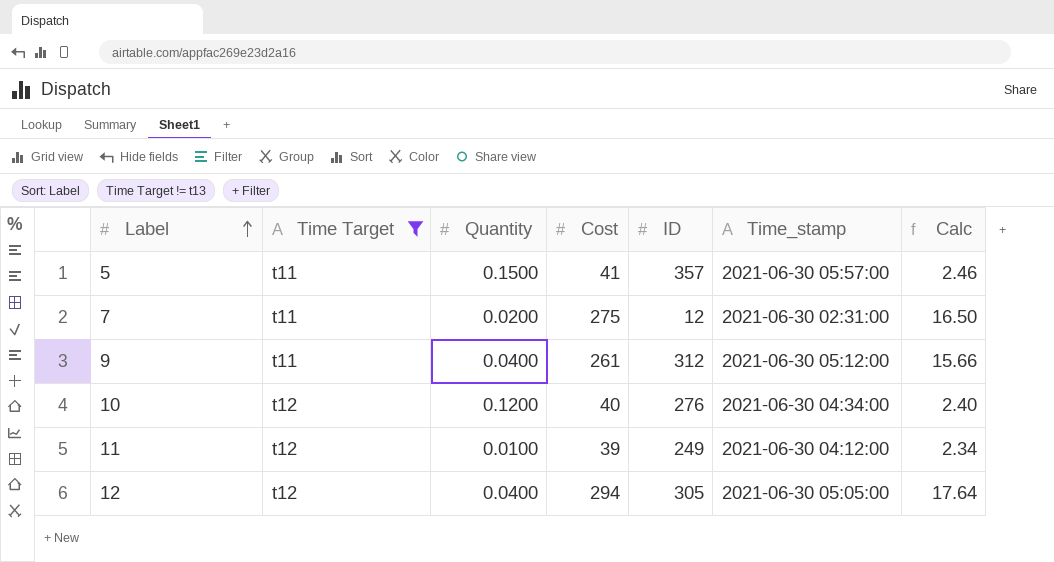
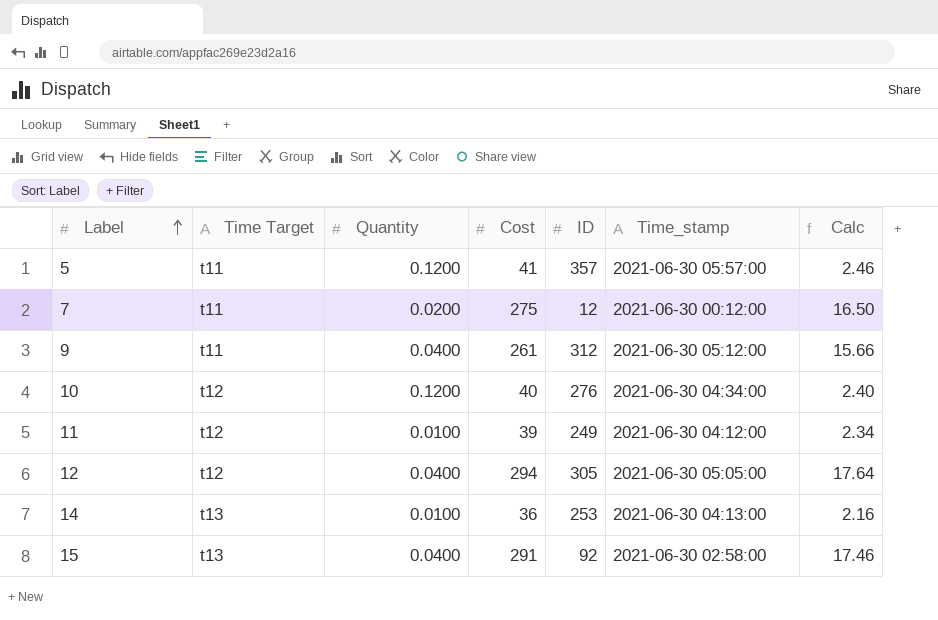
filter: Time Target != t13 -> none
5 | Quantity: 0.1500 -> 0.1200
7 | Time_stamp: 2021-06-30 02:31:00 -> 2021-06-30 00:12:00

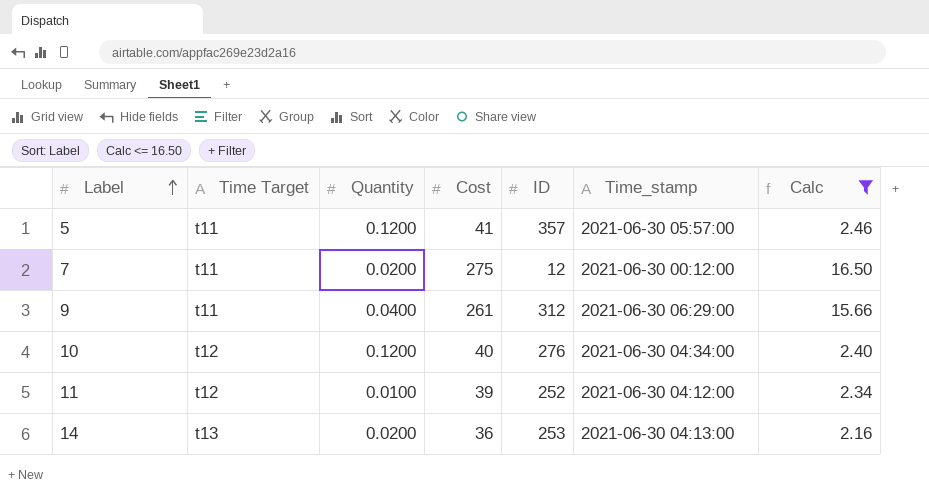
filter: none -> Calc <= 16.50
9 | Time_stamp: 2021-06-30 05:12:00 -> 2021-06-30 06:29:00
11 | ID: 249 -> 252
14 | Quantity: 0.0100 -> 0.0200

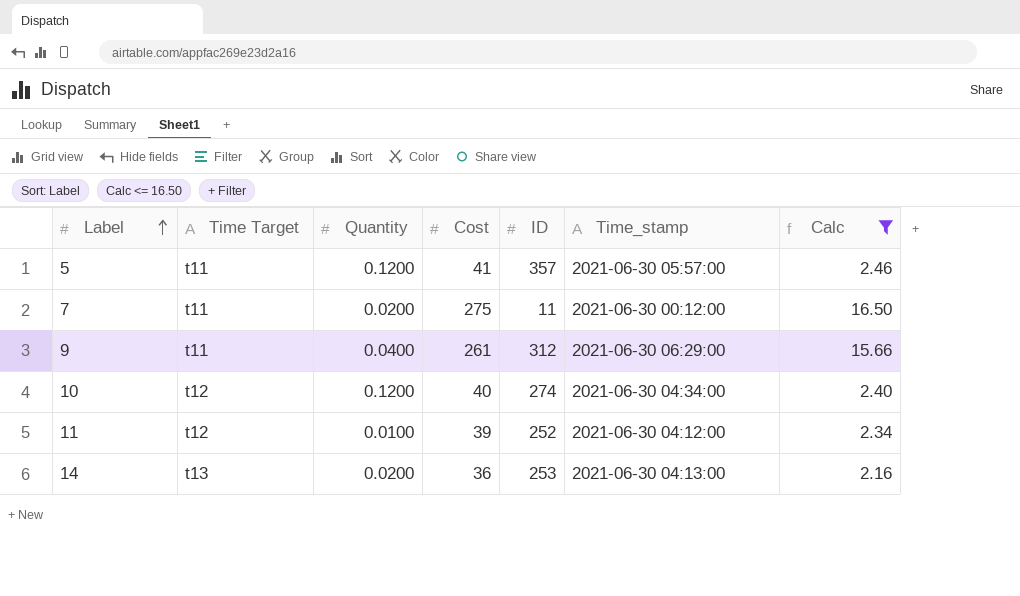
7 | ID: 12 -> 11
10 | ID: 276 -> 274

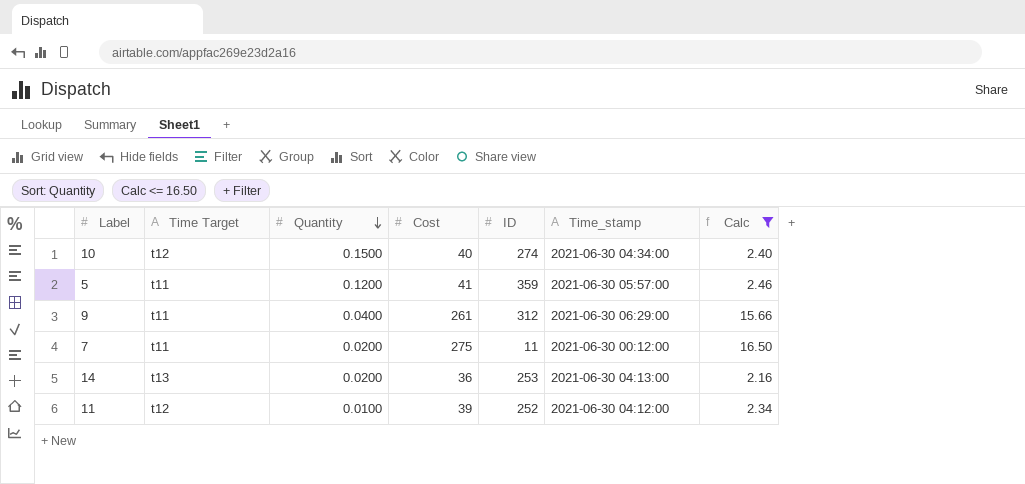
row order: Label ascending -> Quantity descending
10 | Quantity: 0.1200 -> 0.1500
5 | ID: 357 -> 359

